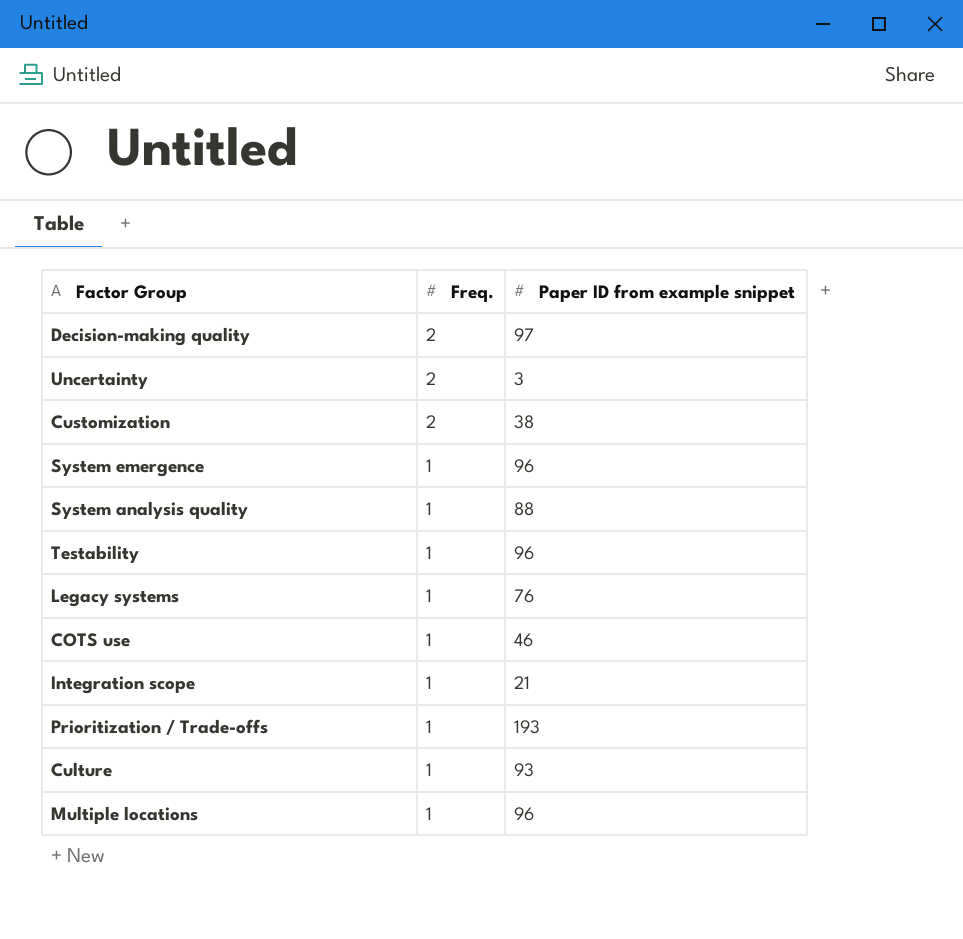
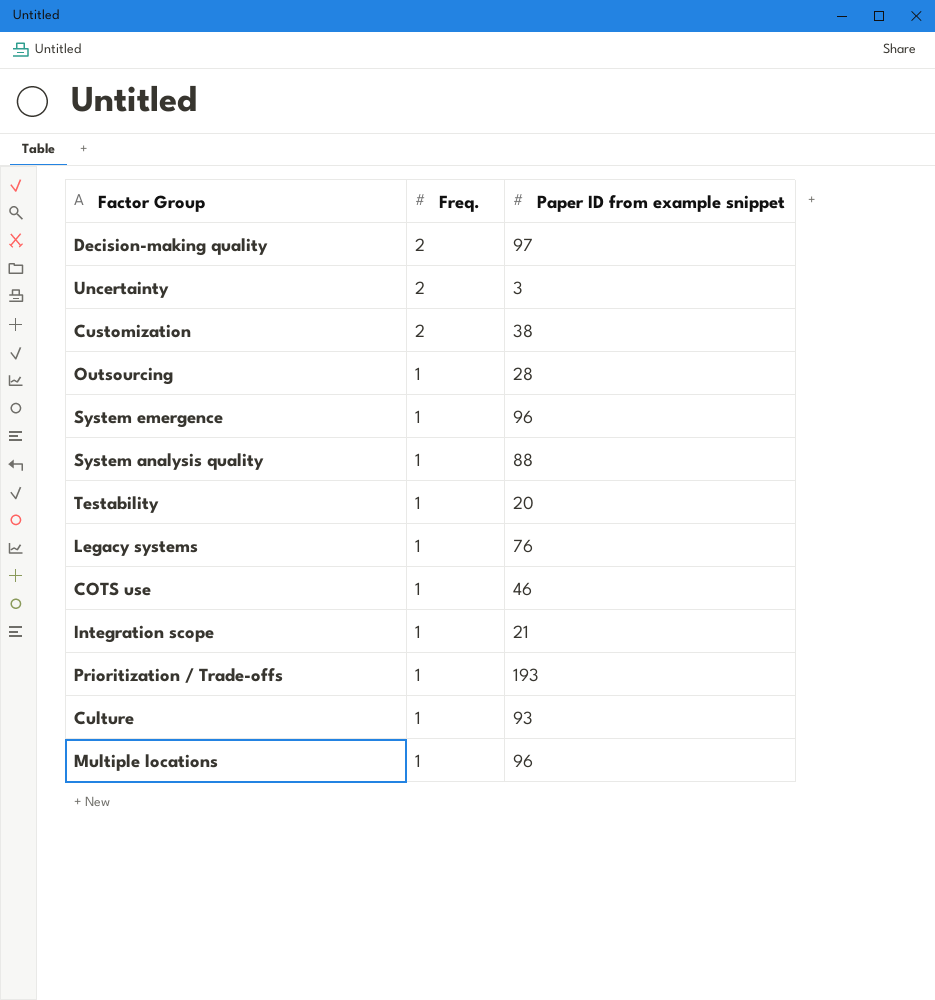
row Outsourcing: none -> 1 | 28
Testability | Paper ID from example snippet: 96 -> 20

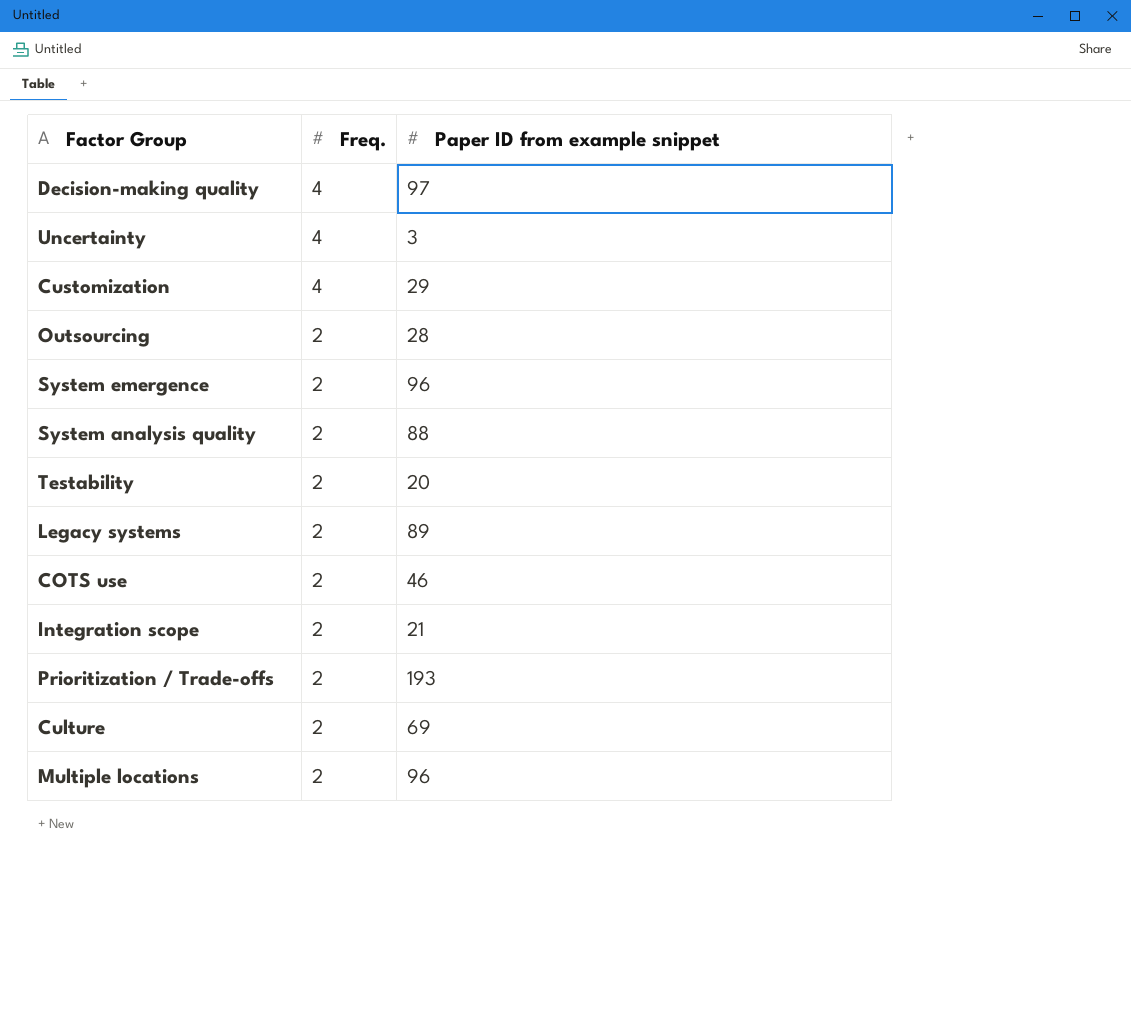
Decision-making quality | Freq.: 2 -> 4
Uncertainty | Freq.: 2 -> 4
Customization | Freq.: 2 -> 4
Customization | Paper ID from example snippet: 38 -> 29
Outsourcing | Freq.: 1 -> 2
System emergence | Freq.: 1 -> 2
System analysis quality | Freq.: 1 -> 2
Testability | Freq.: 1 -> 2
Legacy systems | Freq.: 1 -> 2
Legacy systems | Paper ID from example snippet: 76 -> 89
COTS use | Freq.: 1 -> 2
Integration scope | Freq.: 1 -> 2
Prioritization / Trade-offs | Freq.: 1 -> 2
Culture | Freq.: 1 -> 2
Culture | Paper ID from example snippet: 93 -> 69
Multiple locations | Freq.: 1 -> 2

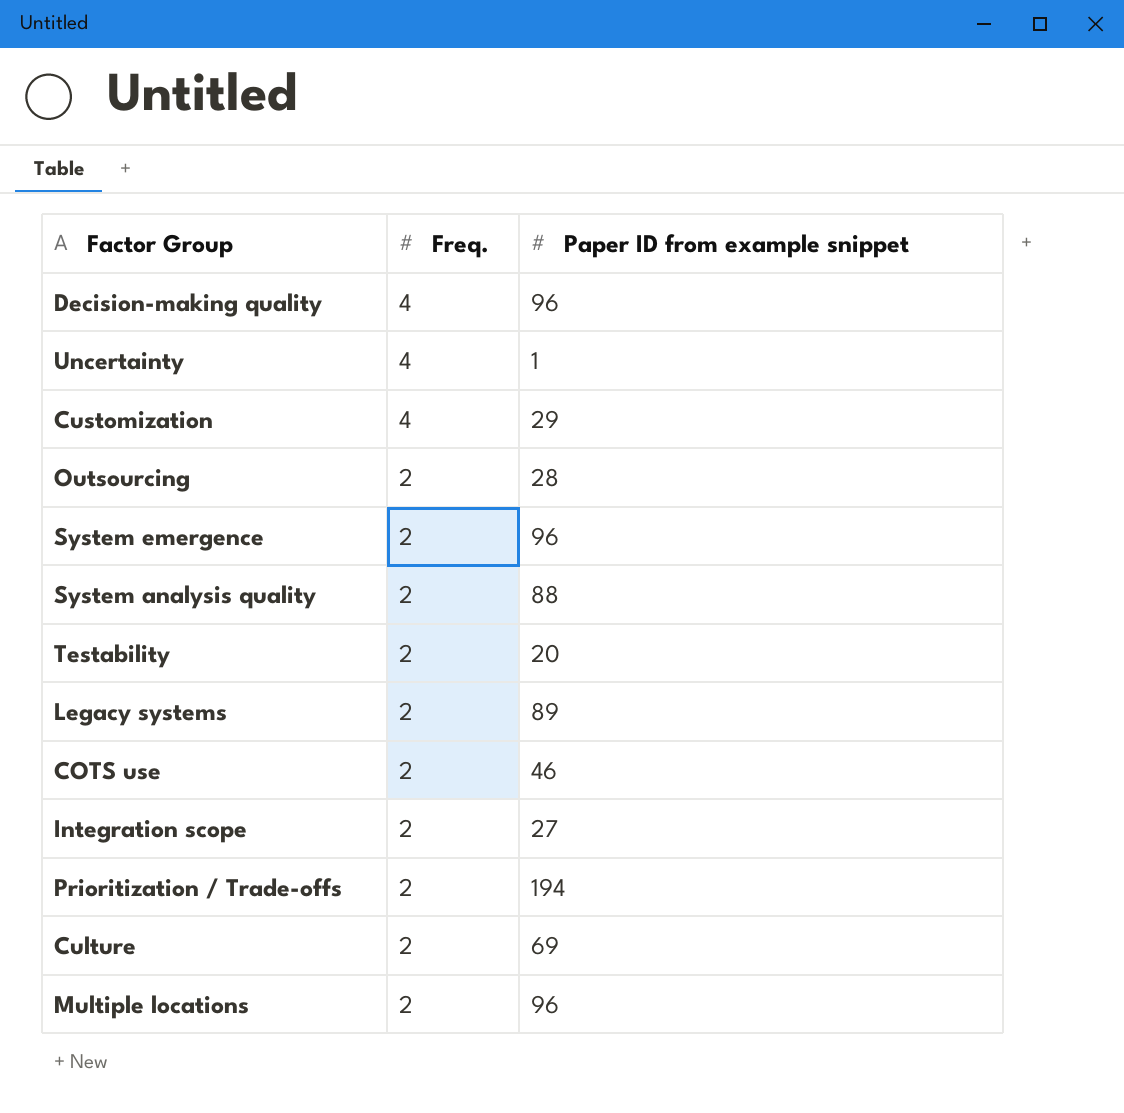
Decision-making quality | Paper ID from example snippet: 97 -> 96
Uncertainty | Paper ID from example snippet: 3 -> 1
Integration scope | Paper ID from example snippet: 21 -> 27
Prioritization / Trade-offs | Paper ID from example snippet: 193 -> 194

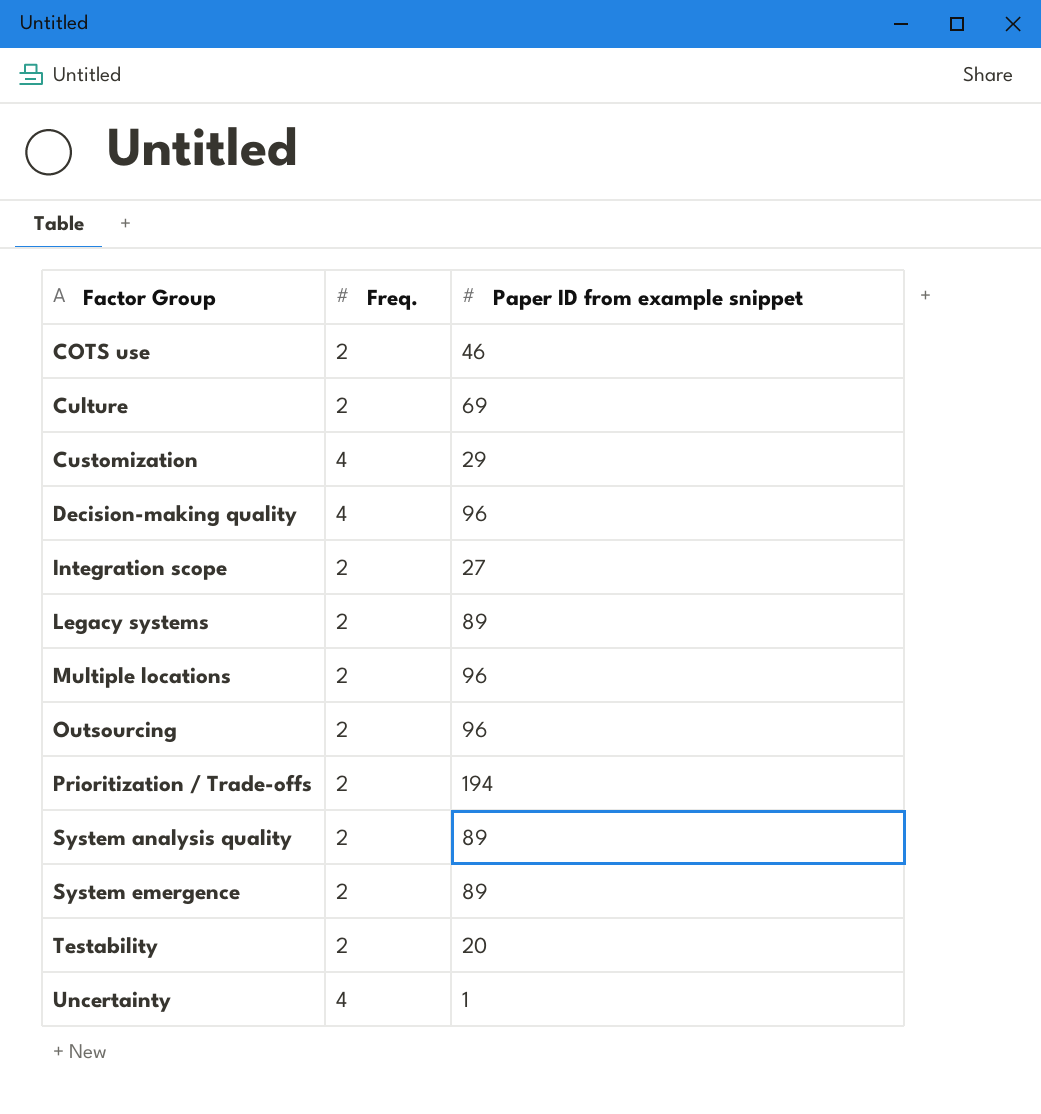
row order: Freq. descending -> Factor Group ascending
Outsourcing | Paper ID from example snippet: 28 -> 96
System analysis quality | Paper ID from example snippet: 88 -> 89
System emergence | Paper ID from example snippet: 96 -> 89

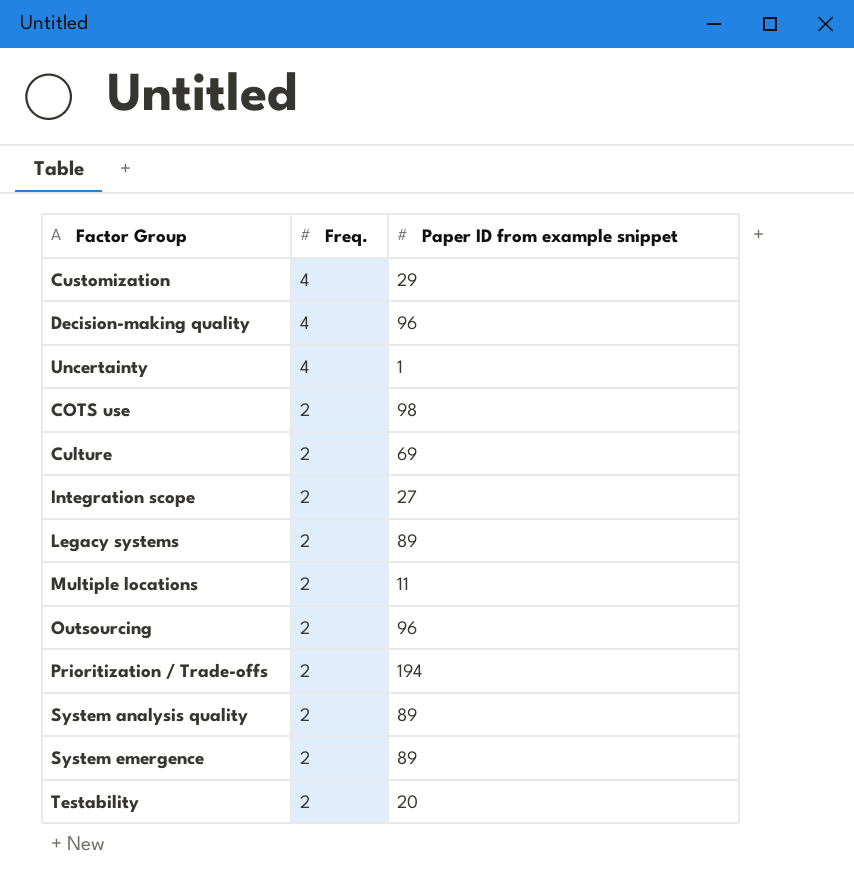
row order: Factor Group ascending -> Freq. descending
COTS use | Paper ID from example snippet: 46 -> 98
Multiple locations | Paper ID from example snippet: 96 -> 11

